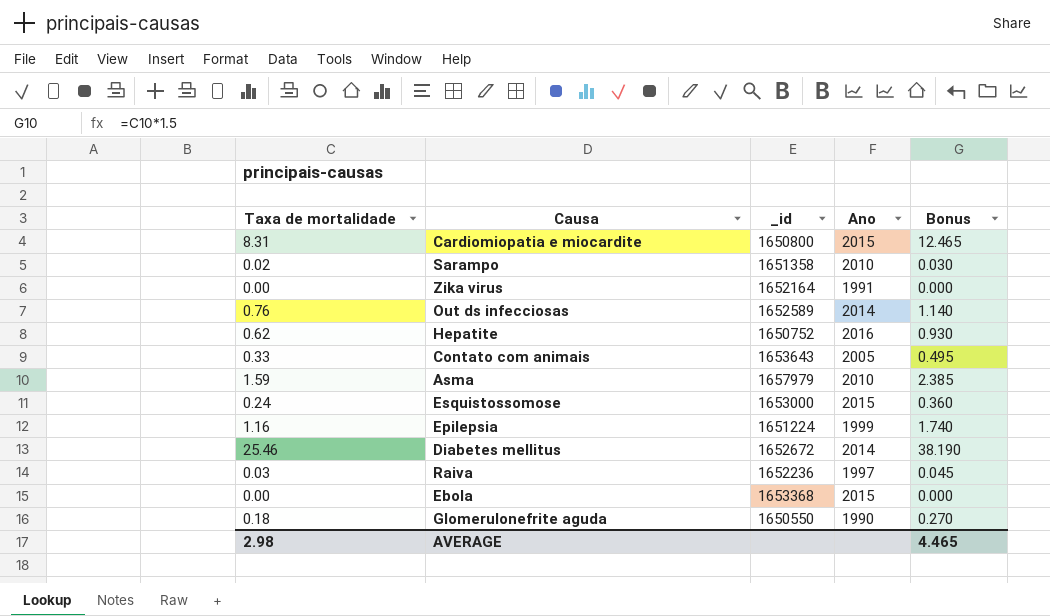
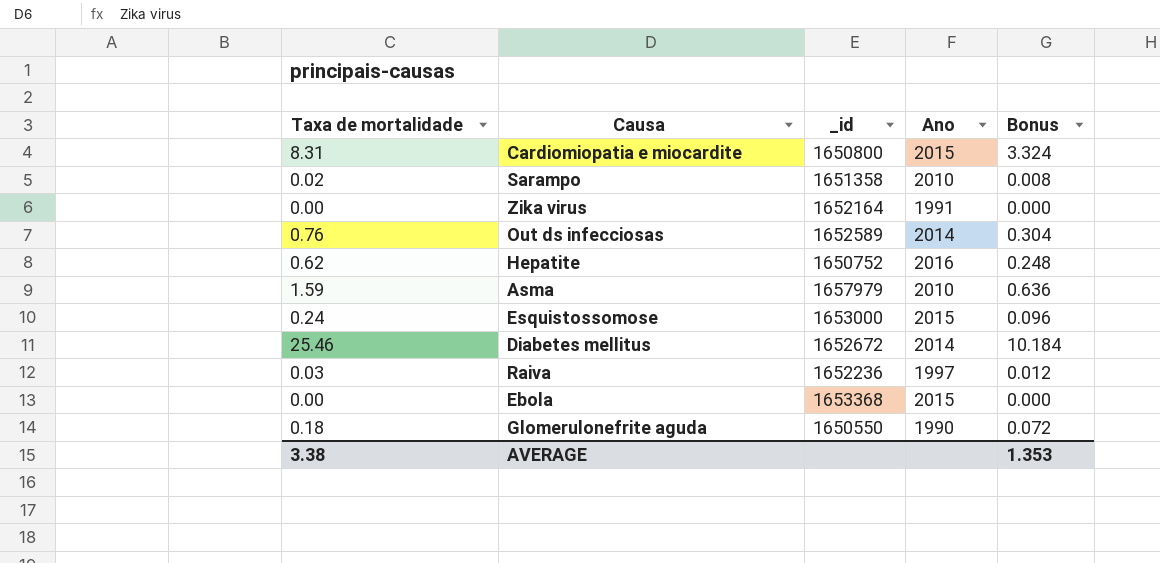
column Bonus | formula: [Taxa de mortalidade] * 1.5 -> [Taxa de mortalidade] * 0.4
row Contato com animais: 0.33 | 1653643 | 2005 | 0.495 -> none
row Epilepsia: 1.16 | 1651224 | 1999 | 1.740 -> none
AVERAGE | Taxa de mortalidade: 2.98 -> 3.38
AVERAGE | Bonus: 4.465 -> 1.353

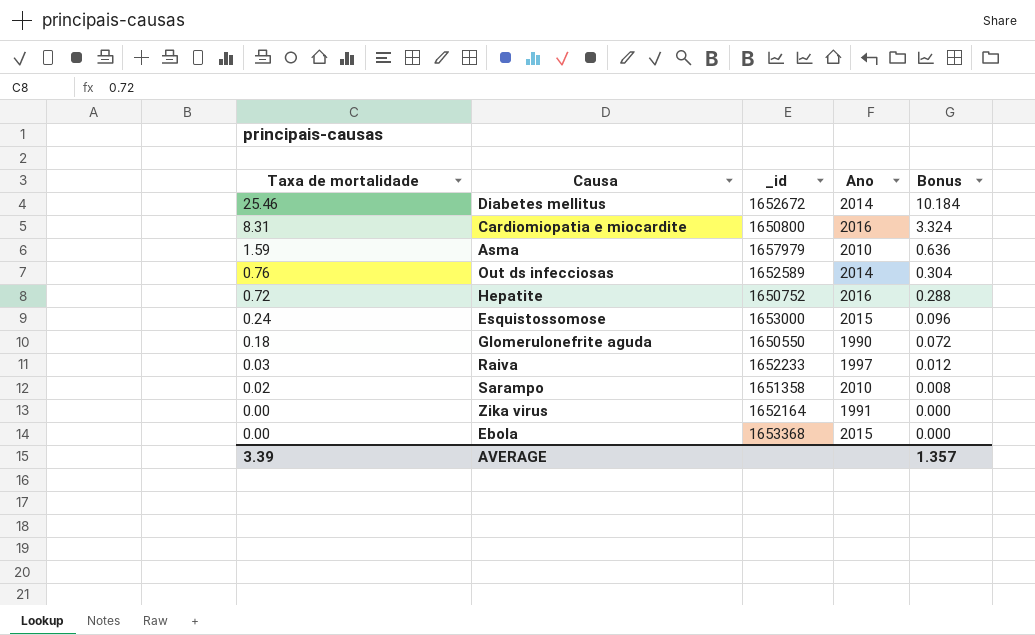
row order: none -> Taxa de mortalidade descending
Cardiomiopatia e miocardite | Ano: 2015 -> 2016
Hepatite | Taxa de mortalidade: 0.62 -> 0.72
Hepatite | Bonus: 0.248 -> 0.288
Raiva | _id: 1652236 -> 1652233
AVERAGE | Taxa de mortalidade: 3.38 -> 3.39
AVERAGE | Bonus: 1.353 -> 1.357

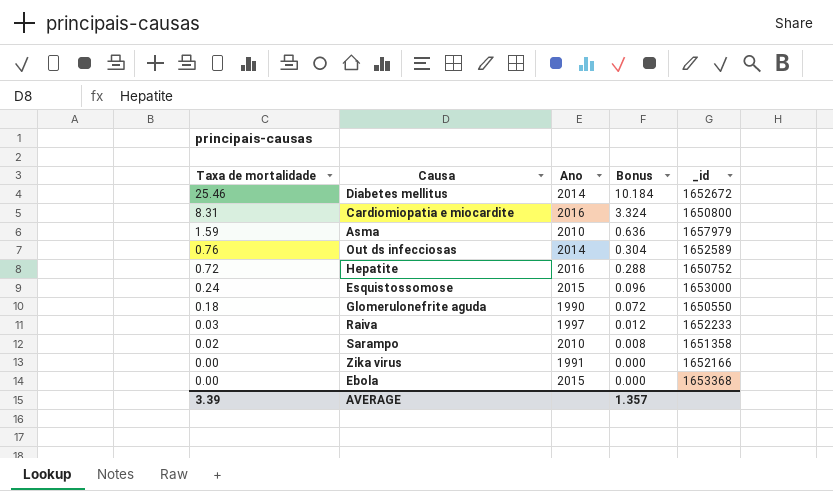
column _id | position: 3 -> 5
Zika virus | _id: 1652164 -> 1652166

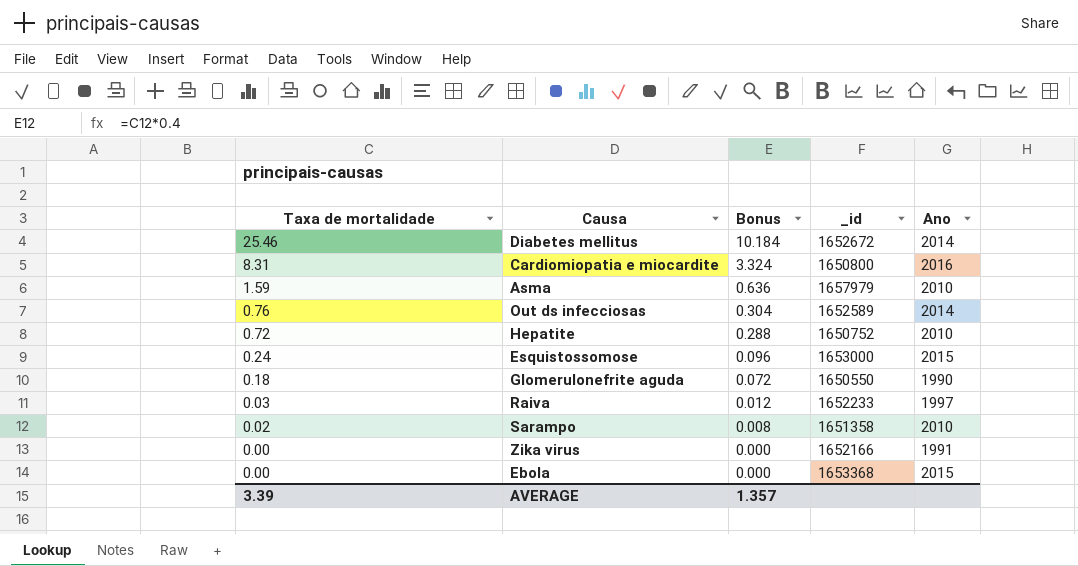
column Ano | position: 3 -> 5
Hepatite | Ano: 2016 -> 2010

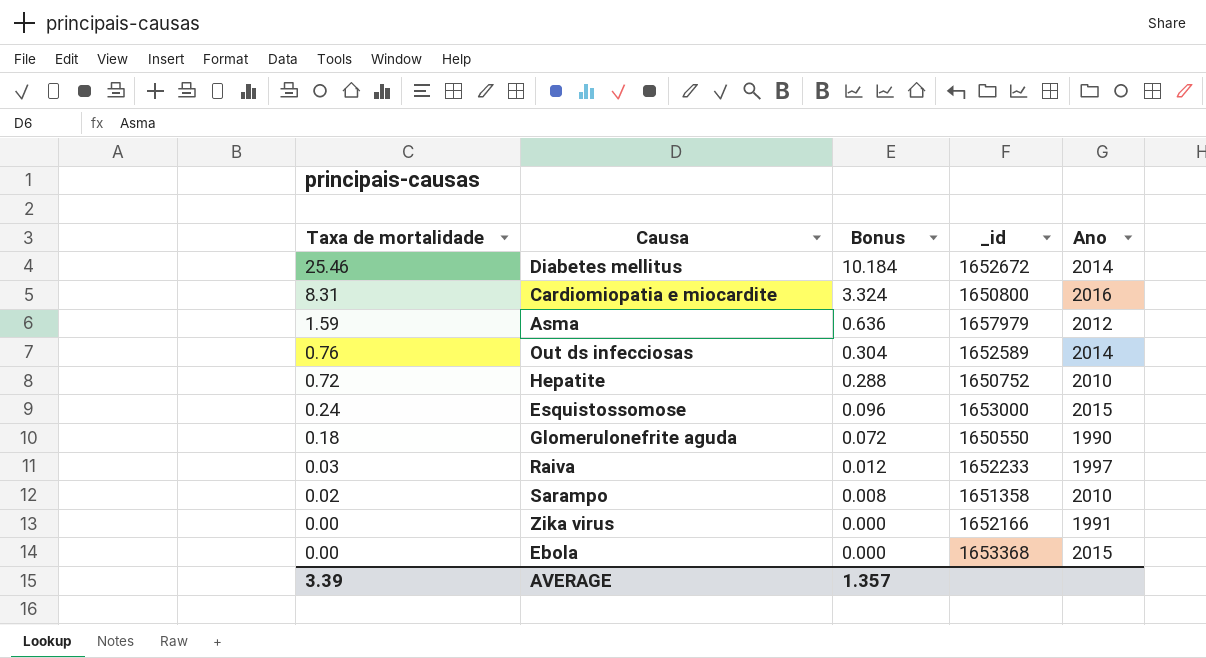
Asma | Ano: 2010 -> 2012

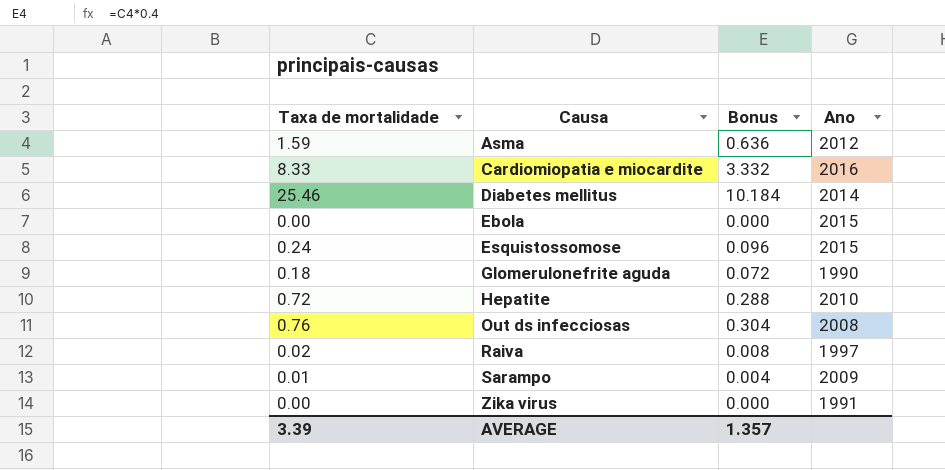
row order: Taxa de mortalidade descending -> Causa ascending
column _id | position: 4 -> none
Cardiomiopatia e miocardite | Taxa de mortalidade: 8.31 -> 8.33
Cardiomiopatia e miocardite | Bonus: 3.324 -> 3.332
Out ds infecciosas | Ano: 2014 -> 2008
Raiva | Taxa de mortalidade: 0.03 -> 0.02
Raiva | Bonus: 0.012 -> 0.008
Sarampo | Taxa de mortalidade: 0.02 -> 0.01
Sarampo | Bonus: 0.008 -> 0.004
Sarampo | Ano: 2010 -> 2009

